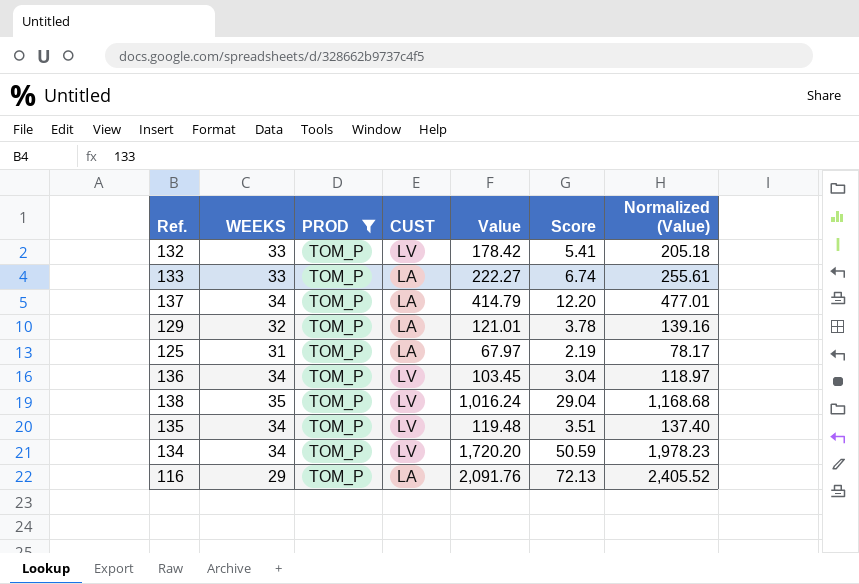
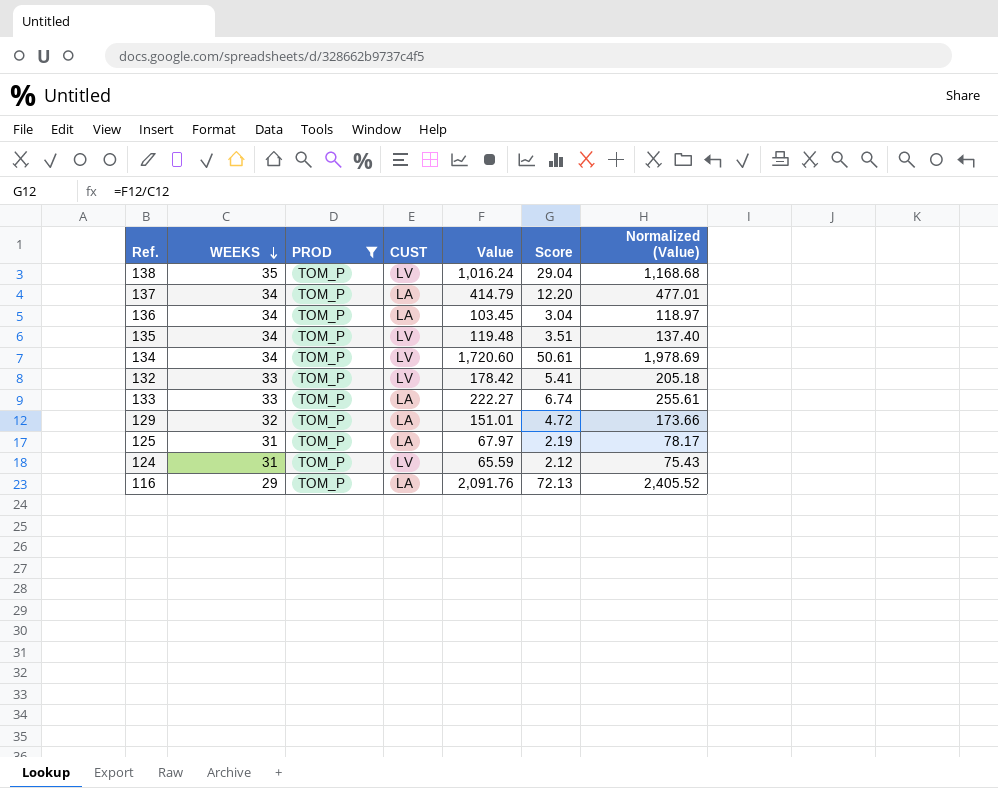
row order: none -> WEEKS descending
136 | CUST: LV -> LA
134 | Value: 1,720.20 -> 1,720.60
134 | Score: 50.59 -> 50.61
134 | Normalized (Value): 1,978.23 -> 1,978.69
129 | Value: 121.01 -> 151.01
129 | Score: 3.78 -> 4.72
129 | Normalized (Value): 139.16 -> 173.66
row 124: none -> 31 | TOM_P | LV | 65.59 | 2.12 | 75.43

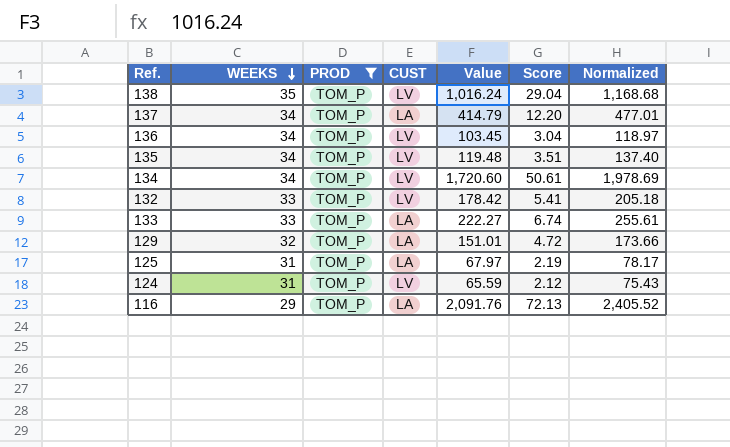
column name: Normalized (Value) -> Normalized
136 | CUST: LA -> LV

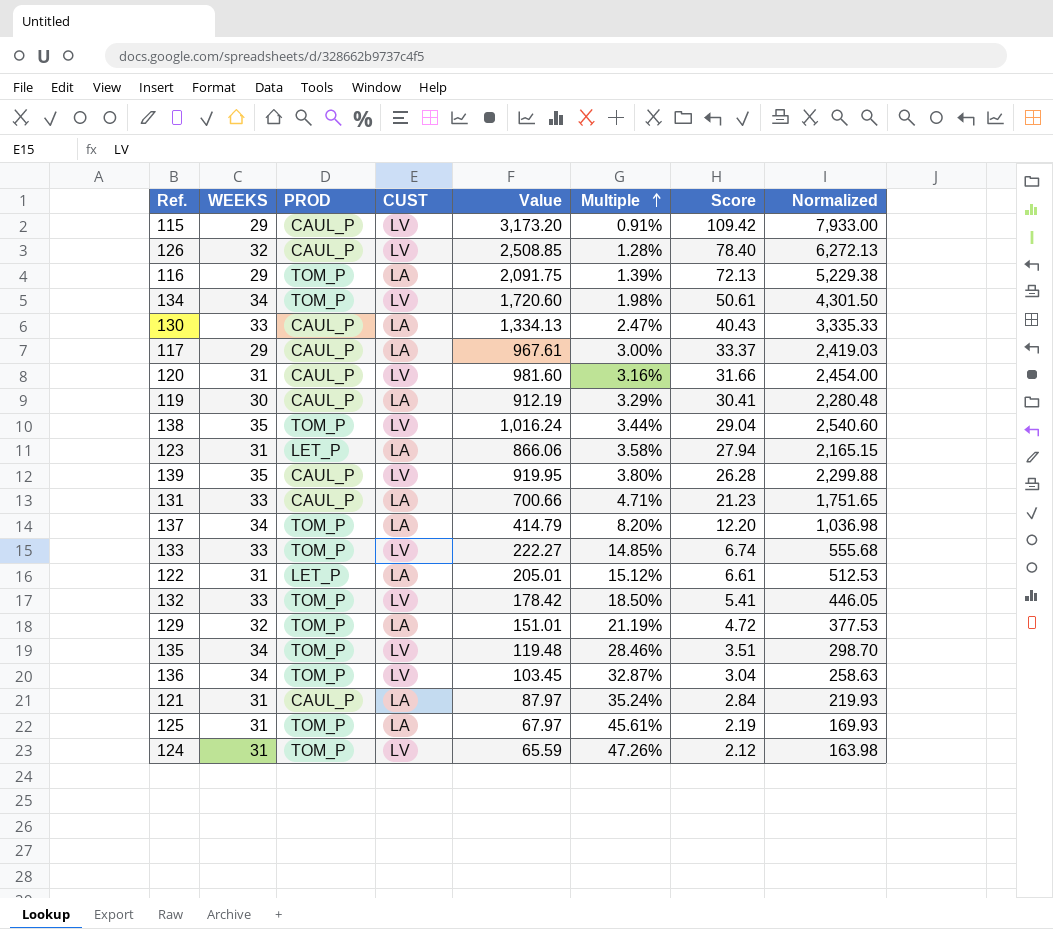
filter: PROD = TOM_P -> none
row order: WEEKS descending -> Multiple ascending
column Multiple | formula: none -> [WEEKS] / [Value]
column Normalized | formula: [Value] * 1.15 -> [Value] * 2.5
116 | Value: 2,091.76 -> 2,091.75
133 | CUST: LA -> LV

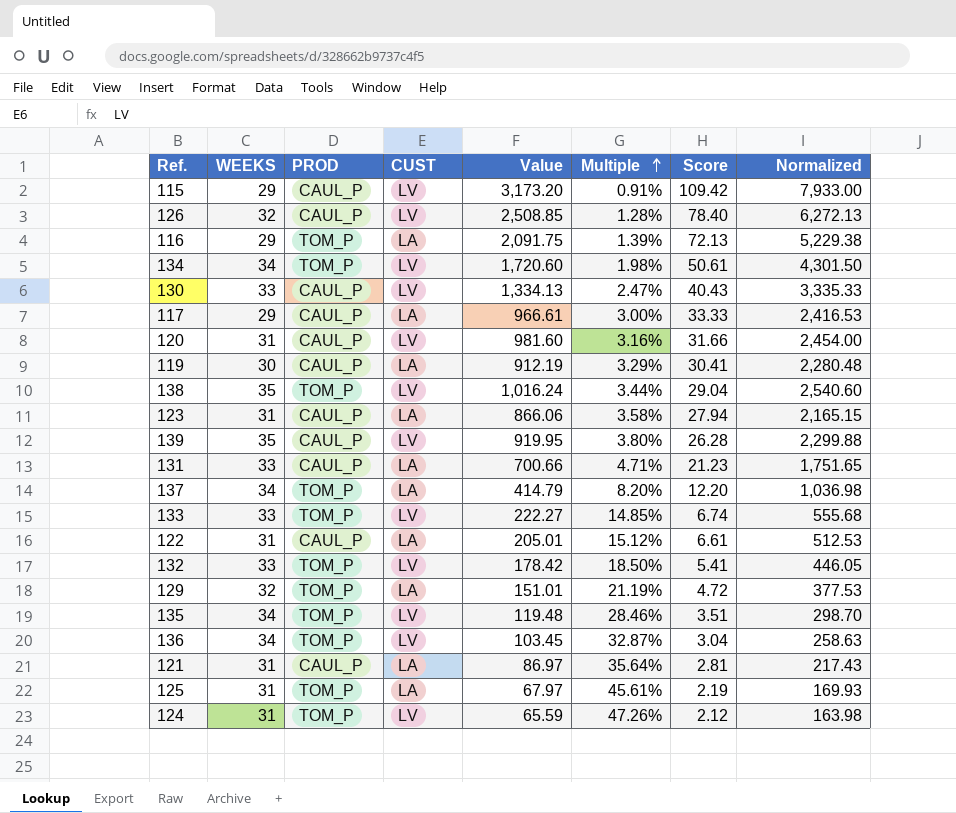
130 | CUST: LA -> LV
117 | Value: 967.61 -> 966.61
117 | Score: 33.37 -> 33.33
117 | Normalized: 2,419.03 -> 2,416.53
123 | PROD: LET_P -> CAUL_P
122 | PROD: LET_P -> CAUL_P
121 | Value: 87.97 -> 86.97
121 | Multiple: 35.24% -> 35.64%
121 | Score: 2.84 -> 2.81
121 | Normalized: 219.93 -> 217.43

